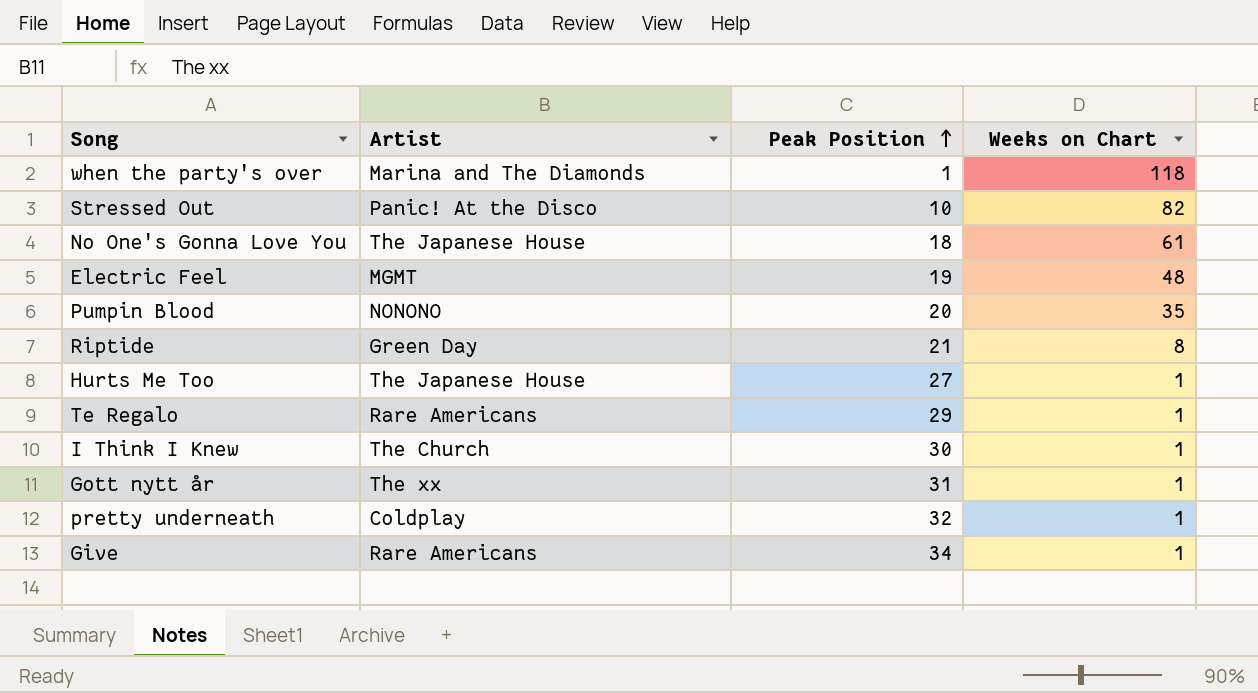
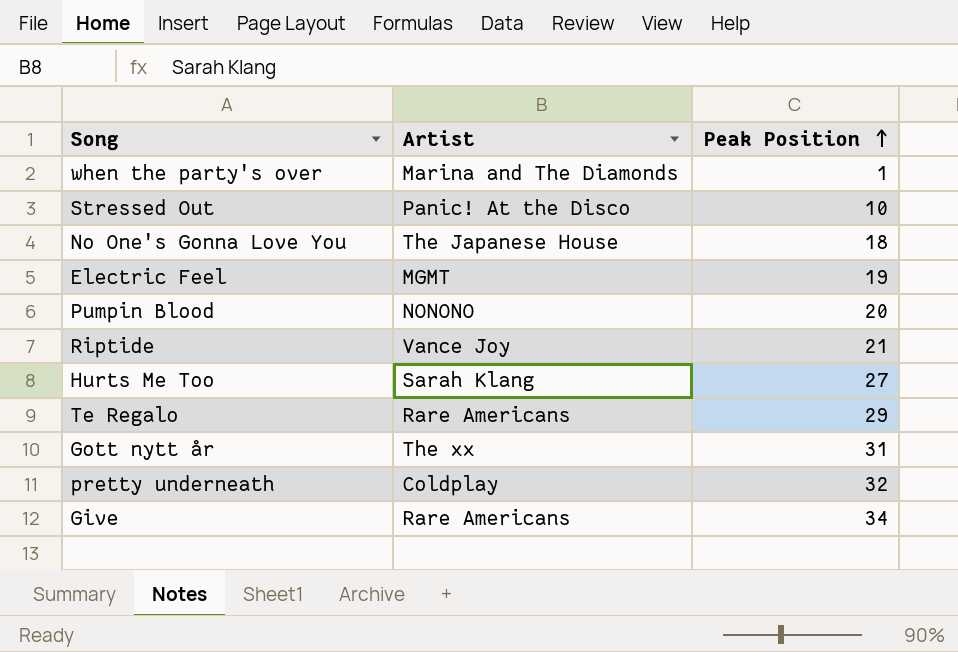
column Weeks on Chart | position: 4 -> none
row I Think I Knew: The Church | 30 | 1 -> none
Riptide | Artist: Green Day -> Vance Joy
Hurts Me Too | Artist: The Japanese House -> Sarah Klang

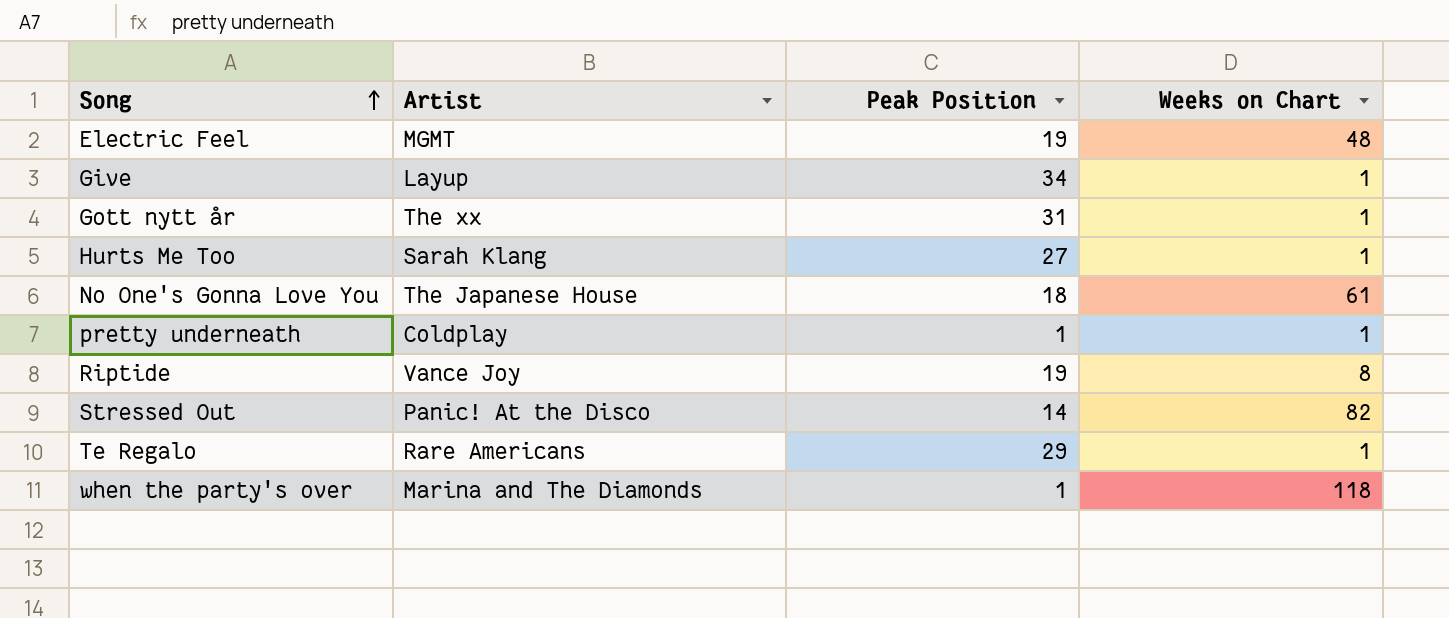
row order: Peak Position ascending -> Song ascending
column Weeks on Chart | position: none -> 4
row Pumpin Blood: NONONO | 20 -> none
Give | Artist: Rare Americans -> Layup
pretty underneath | Peak Position: 32 -> 1
Riptide | Peak Position: 21 -> 19
Stressed Out | Peak Position: 10 -> 14

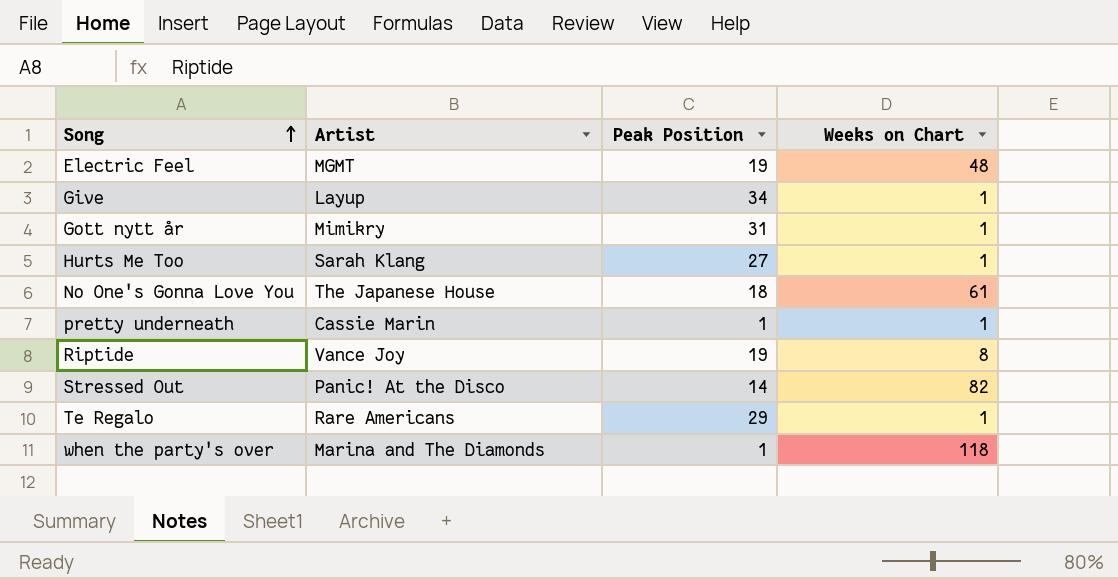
Gott nytt år | Artist: The xx -> Mimikry
pretty underneath | Artist: Coldplay -> Cassie Marin

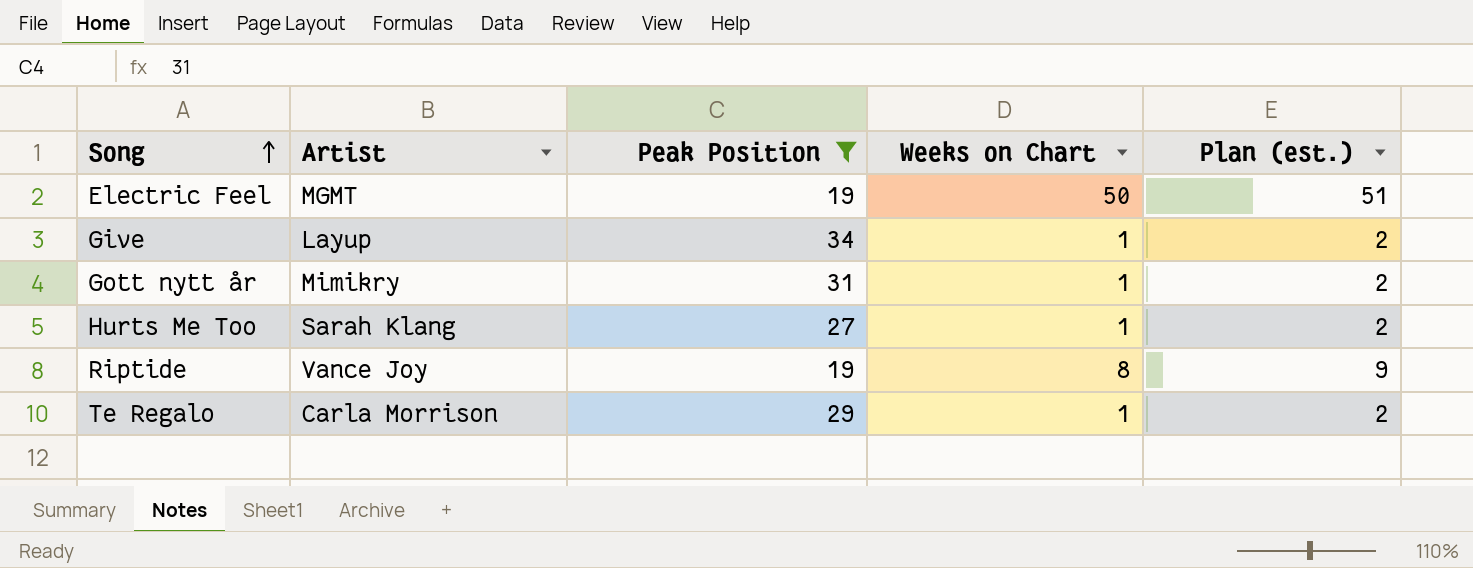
filter: none -> Peak Position >= 19
column Plan (est.) | formula: none -> [Weeks on Chart] + 1
Electric Feel | Weeks on Chart: 48 -> 50
Te Regalo | Artist: Rare Americans -> Carla Morrison

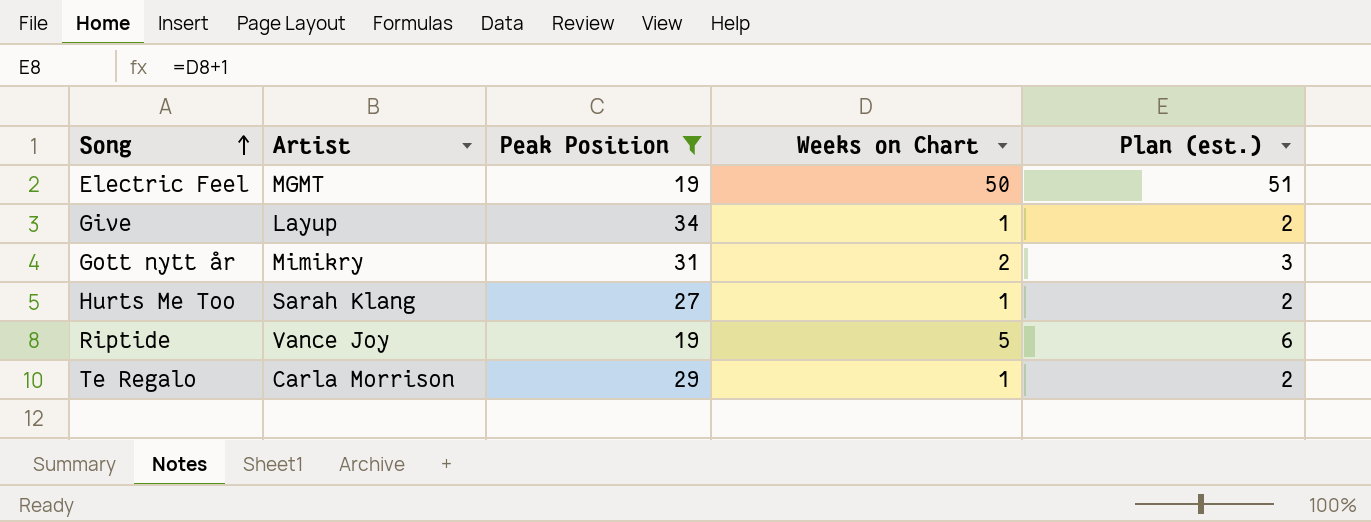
Gott nytt år | Weeks on Chart: 1 -> 2
Gott nytt år | Plan (est.): 2 -> 3
Riptide | Weeks on Chart: 8 -> 5
Riptide | Plan (est.): 9 -> 6

